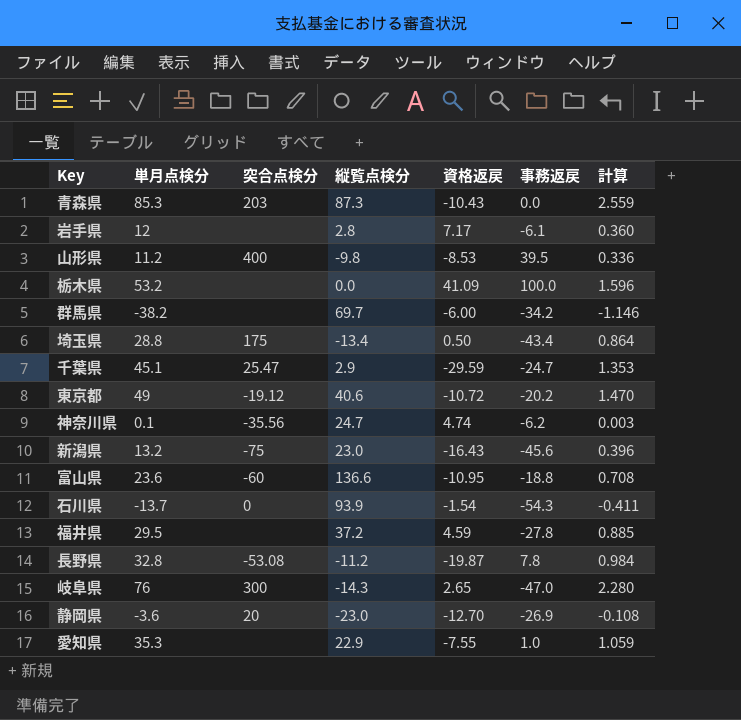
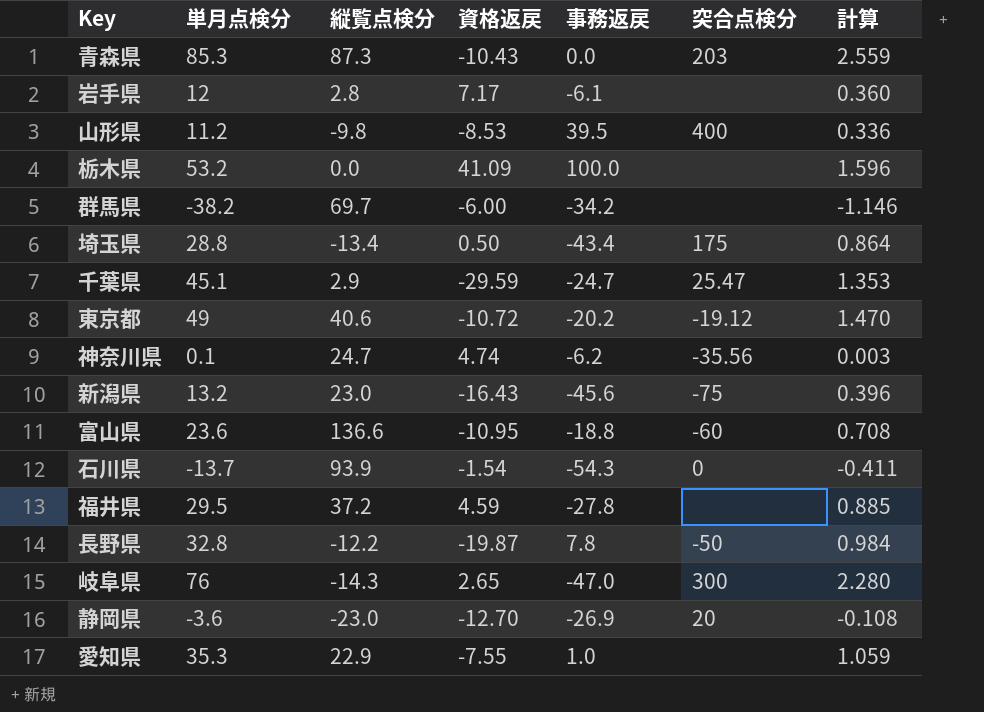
column 突合点検分 | position: 3 -> 6
長野県 | 縦覧点検分: -11.2 -> -12.2
長野県 | 突合点検分: -53.08 -> -50

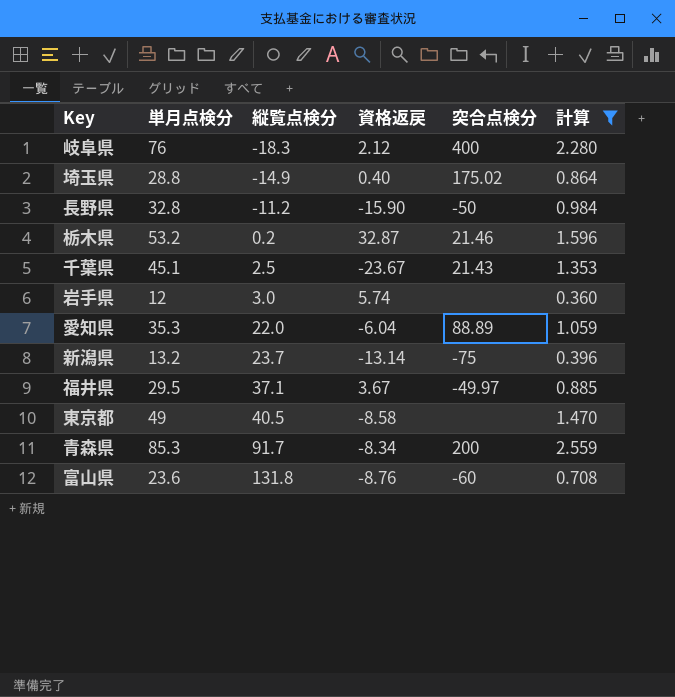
filter: none -> 計算 >= 0.360
row order: none -> 縦覧点検分 ascending
column 事務返戻 | position: 5 -> none
岐阜県 | 縦覧点検分: -14.3 -> -18.3
岐阜県 | 資格返戻: 2.65 -> 2.12
岐阜県 | 突合点検分: 300 -> 400
埼玉県 | 縦覧点検分: -13.4 -> -14.9
埼玉県 | 資格返戻: 0.50 -> 0.40
埼玉県 | 突合点検分: 175 -> 175.02
長野県 | 縦覧点検分: -12.2 -> -11.2
長野県 | 資格返戻: -19.87 -> -15.90
栃木県 | 縦覧点検分: 0.0 -> 0.2
栃木県 | 資格返戻: 41.09 -> 32.87
栃木県 | 突合点検分: none -> 21.46
千葉県 | 縦覧点検分: 2.9 -> 2.5
千葉県 | 資格返戻: -29.59 -> -23.67
千葉県 | 突合点検分: 25.47 -> 21.43
岩手県 | 縦覧点検分: 2.8 -> 3.0
岩手県 | 資格返戻: 7.17 -> 5.74
愛知県 | 縦覧点検分: 22.9 -> 22.0
愛知県 | 資格返戻: -7.55 -> -6.04
愛知県 | 突合点検分: none -> 88.89
新潟県 | 縦覧点検分: 23.0 -> 23.7
新潟県 | 資格返戻: -16.43 -> -13.14
福井県 | 縦覧点検分: 37.2 -> 37.1
福井県 | 資格返戻: 4.59 -> 3.67
福井県 | 突合点検分: none -> -49.97
東京都 | 縦覧点検分: 40.6 -> 40.5
東京都 | 資格返戻: -10.72 -> -8.58
東京都 | 突合点検分: -19.12 -> none
青森県 | 縦覧点検分: 87.3 -> 91.7
青森県 | 資格返戻: -10.43 -> -8.34
青森県 | 突合点検分: 203 -> 200
富山県 | 縦覧点検分: 136.6 -> 131.8
富山県 | 資格返戻: -10.95 -> -8.76

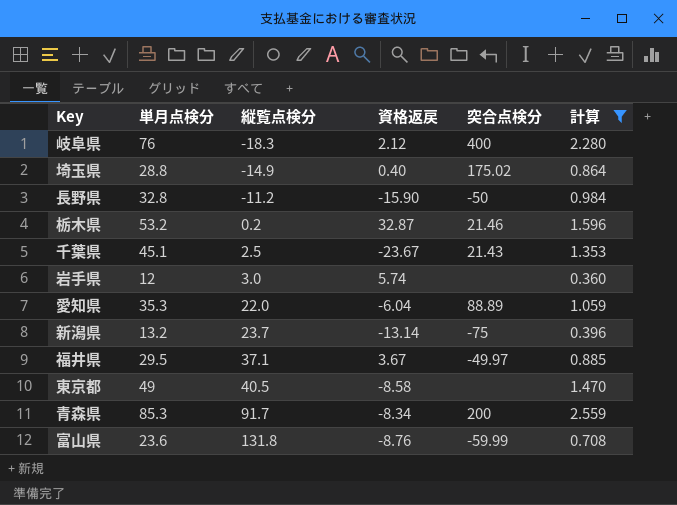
富山県 | 突合点検分: -60 -> -59.99

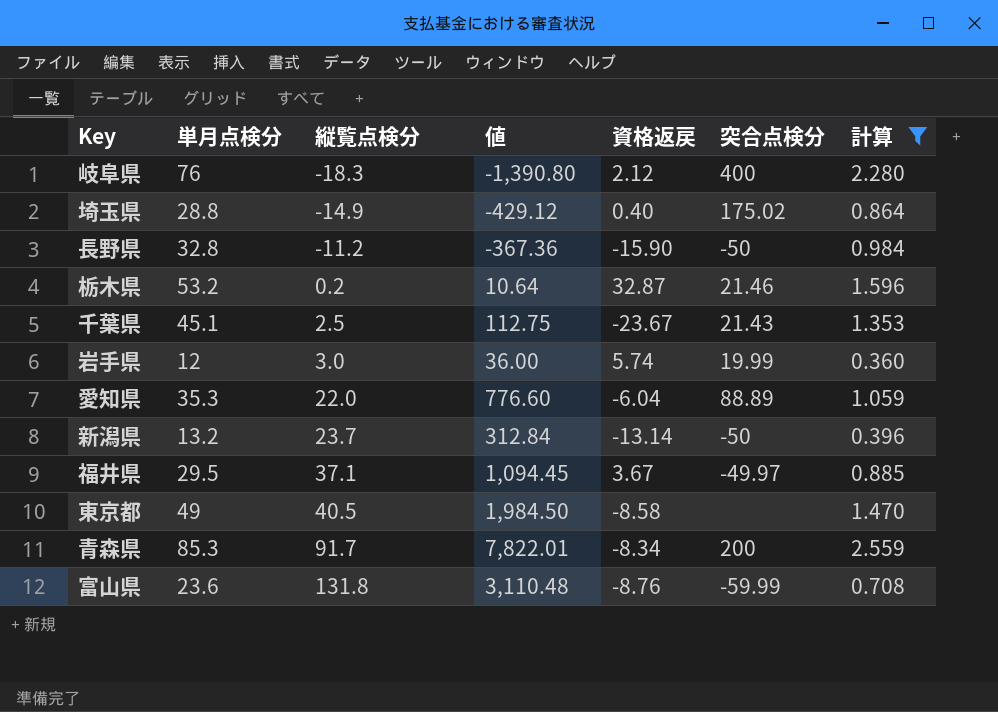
column 値 | formula: none -> [単月点検分] * [縦覧点検分]
岩手県 | 突合点検分: none -> 19.99
新潟県 | 突合点検分: -75 -> -50

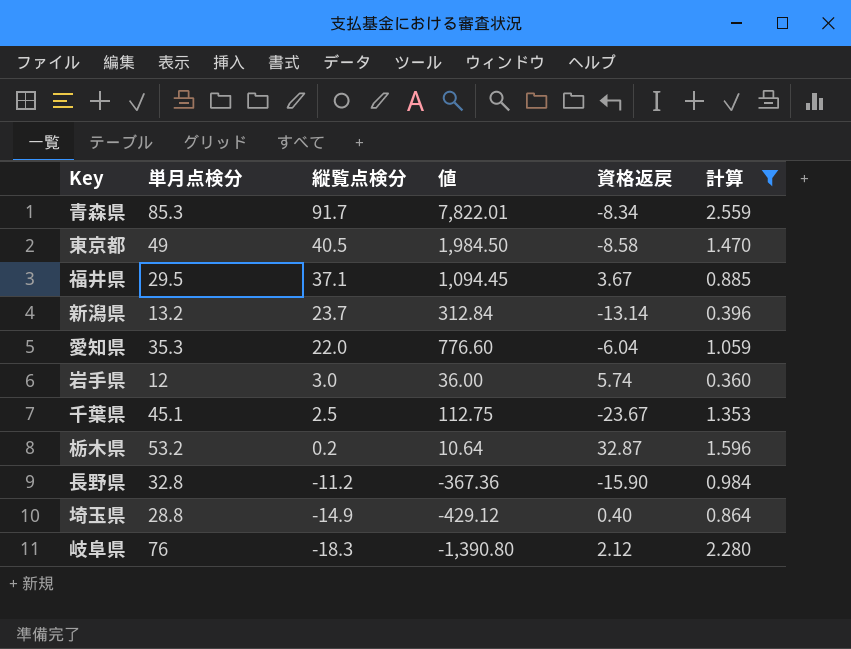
row order: 縦覧点検分 ascending -> 縦覧点検分 descending
column 突合点検分 | position: 6 -> none
row 富山県: 23.6 | 131.8 | 3,110.48 | -8.76 | -59.99 | 0.708 -> none

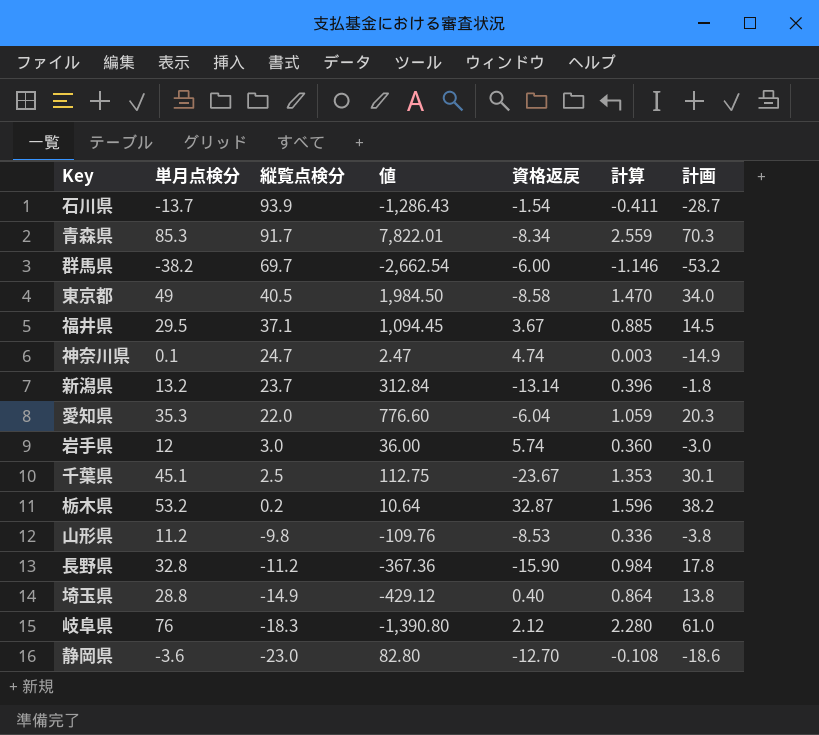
filter: 計算 >= 0.360 -> none
column 計画 | formula: none -> [単月点検分] - 15

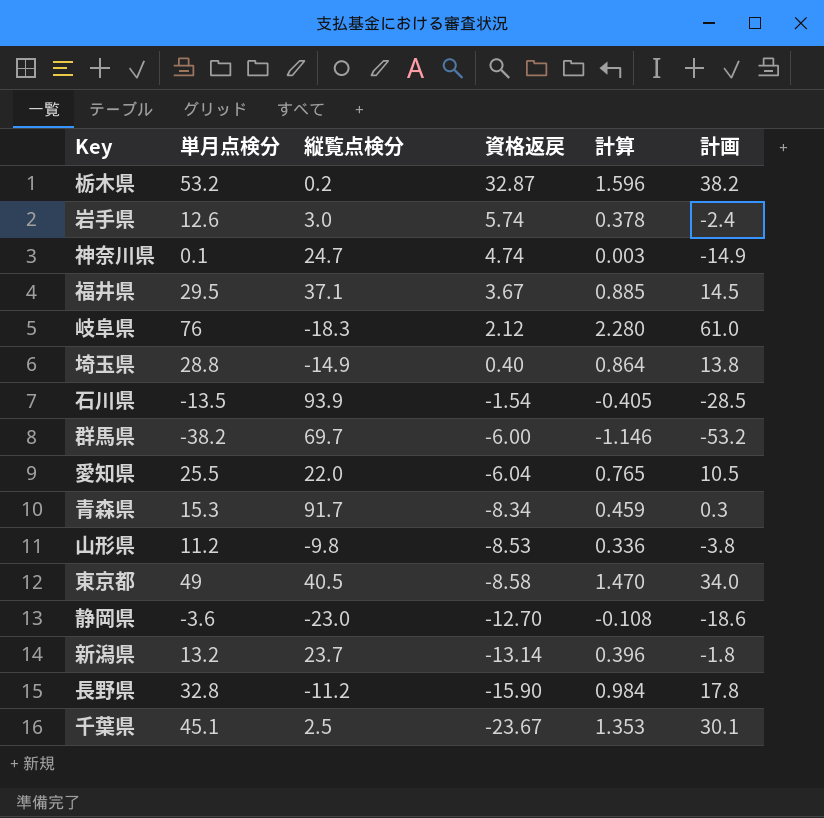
row order: 縦覧点検分 descending -> 資格返戻 descending
column 値 | formula: [単月点検分] * [縦覧点検分] -> none
岩手県 | 単月点検分: 12 -> 12.6
岩手県 | 計算: 0.360 -> 0.378
岩手県 | 計画: -3.0 -> -2.4
石川県 | 単月点検分: -13.7 -> -13.5
石川県 | 計算: -0.411 -> -0.405
石川県 | 計画: -28.7 -> -28.5
愛知県 | 単月点検分: 35.3 -> 25.5
愛知県 | 計算: 1.059 -> 0.765
愛知県 | 計画: 20.3 -> 10.5
青森県 | 単月点検分: 85.3 -> 15.3
青森県 | 計算: 2.559 -> 0.459
青森県 | 計画: 70.3 -> 0.3

